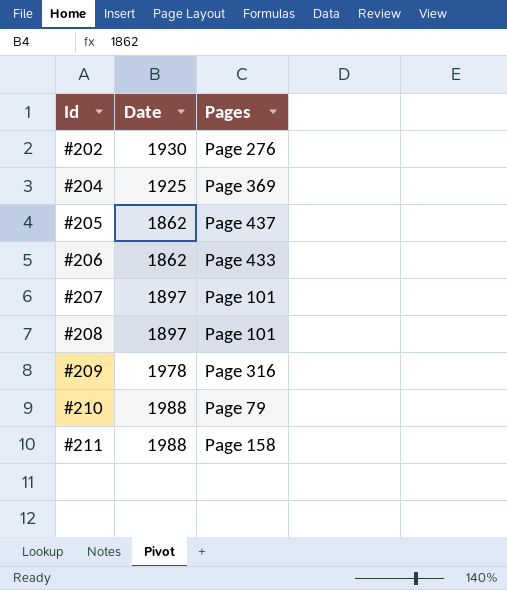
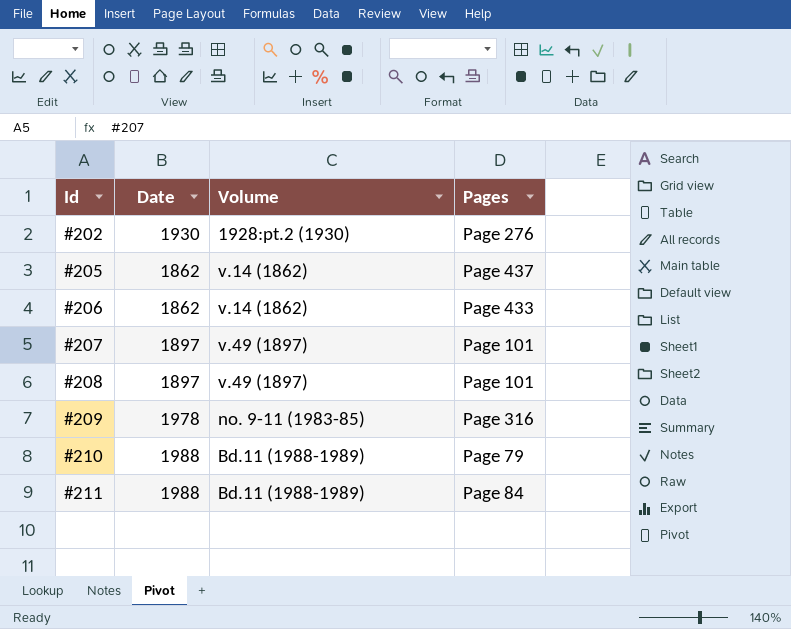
column Volume | position: none -> 3
row #204: 1925 | Page 369 -> none
#211 | Pages: Page 158 -> Page 84

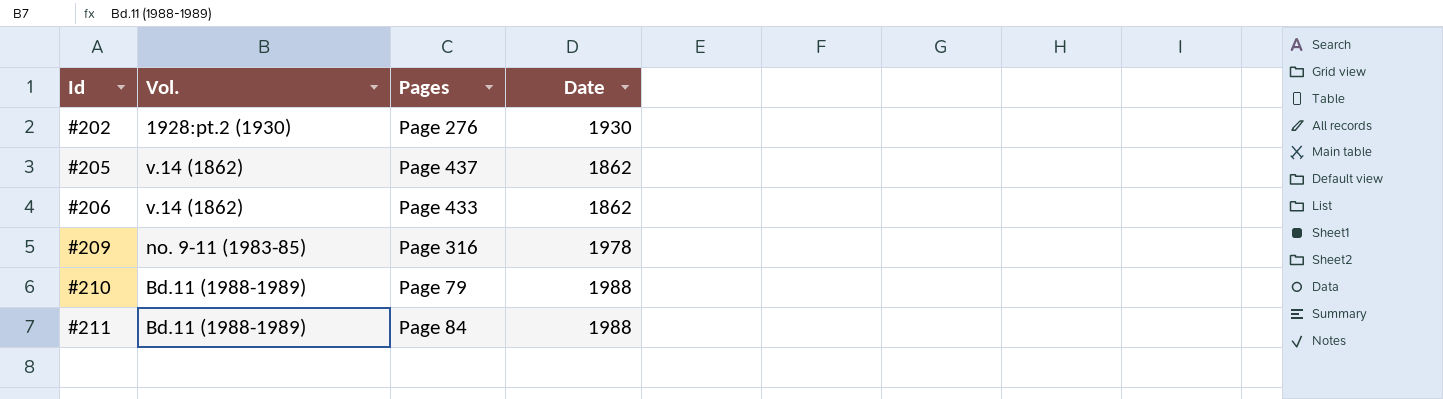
column name: Volume -> Vol.
column Date | position: 2 -> 4
row #207: 1897 | v.49 (1897) | Page 101 -> none
row #208: 1897 | v.49 (1897) | Page 101 -> none

